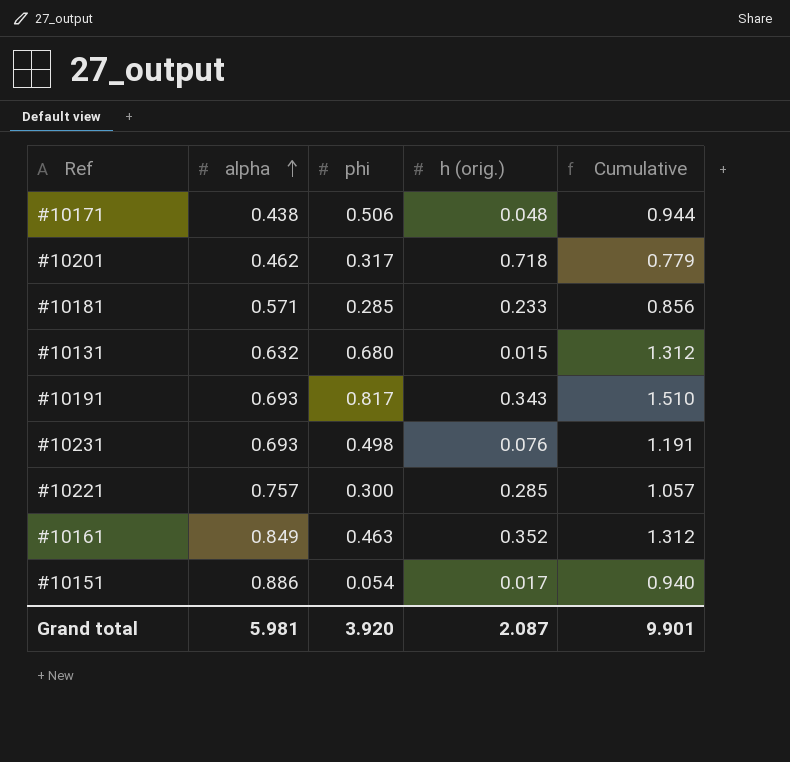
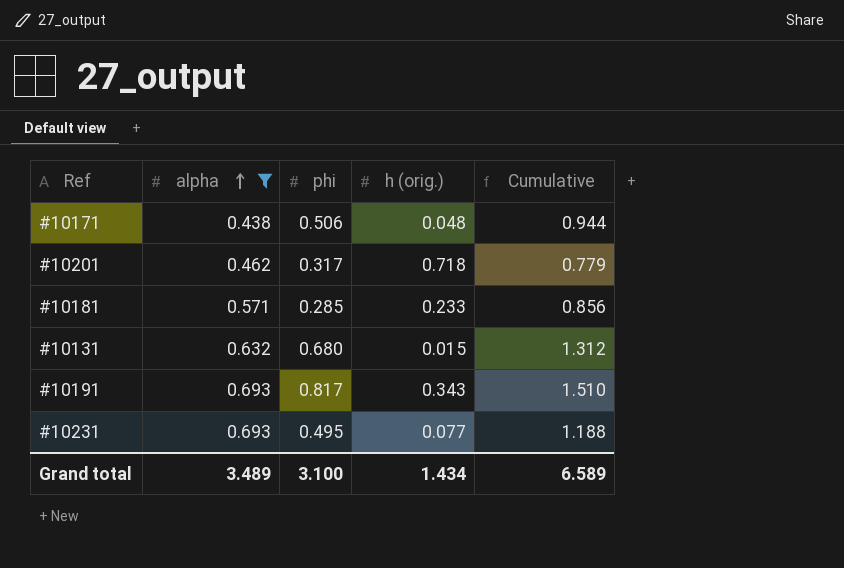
filter: none -> alpha <= 0.693
#10231 | phi: 0.498 -> 0.495
#10231 | h (orig.): 0.076 -> 0.077
#10231 | Cumulative: 1.191 -> 1.188
Grand total | alpha: 5.981 -> 3.489
Grand total | phi: 3.920 -> 3.100
Grand total | h (orig.): 2.087 -> 1.434
Grand total | Cumulative: 9.901 -> 6.589

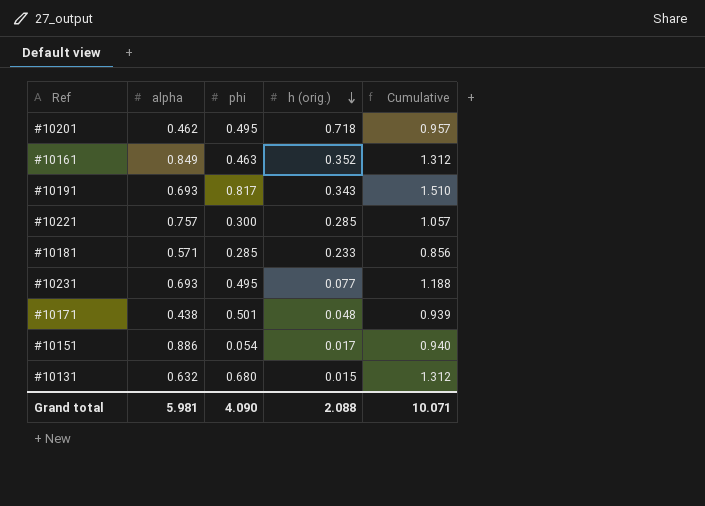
filter: alpha <= 0.693 -> none
row order: alpha ascending -> h (orig.) descending
#10201 | phi: 0.317 -> 0.495
#10201 | Cumulative: 0.779 -> 0.957
#10171 | phi: 0.506 -> 0.501
#10171 | Cumulative: 0.944 -> 0.939
Grand total | alpha: 3.489 -> 5.981
Grand total | phi: 3.100 -> 4.090
Grand total | h (orig.): 1.434 -> 2.088
Grand total | Cumulative: 6.589 -> 10.071

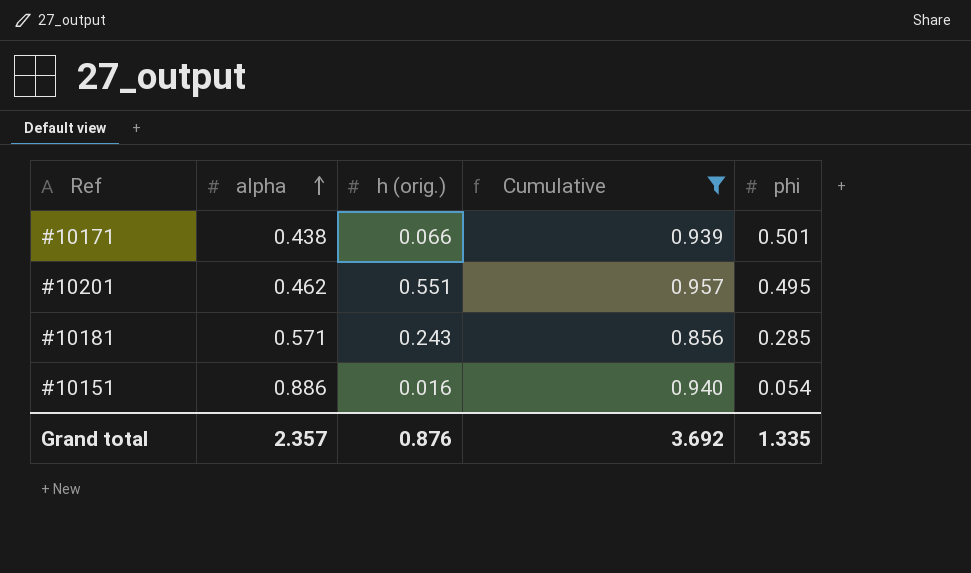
filter: none -> Cumulative <= 0.957
row order: h (orig.) descending -> alpha ascending
column phi | position: 3 -> 5
#10171 | h (orig.): 0.048 -> 0.066
#10201 | h (orig.): 0.718 -> 0.551
#10181 | h (orig.): 0.233 -> 0.243
#10151 | h (orig.): 0.017 -> 0.016
Grand total | alpha: 5.981 -> 2.357
Grand total | h (orig.): 2.088 -> 0.876
Grand total | Cumulative: 10.071 -> 3.692
Grand total | phi: 4.090 -> 1.335

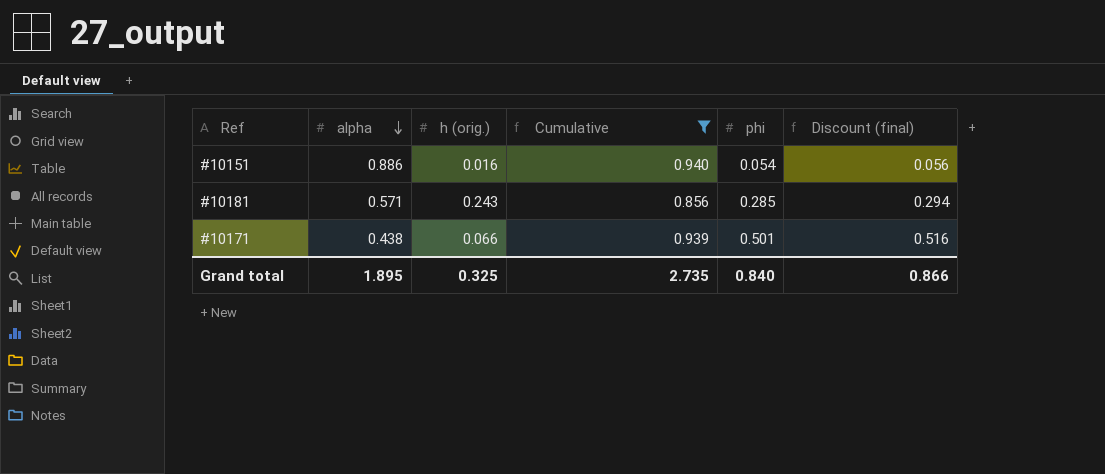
row order: alpha ascending -> alpha descending
column Discount (final) | formula: none -> [phi] * 1.03
row #10201: 0.462 | 0.551 | 0.957 | 0.495 -> none
Grand total | alpha: 2.357 -> 1.895
Grand total | h (orig.): 0.876 -> 0.325
Grand total | Cumulative: 3.692 -> 2.735
Grand total | phi: 1.335 -> 0.840

